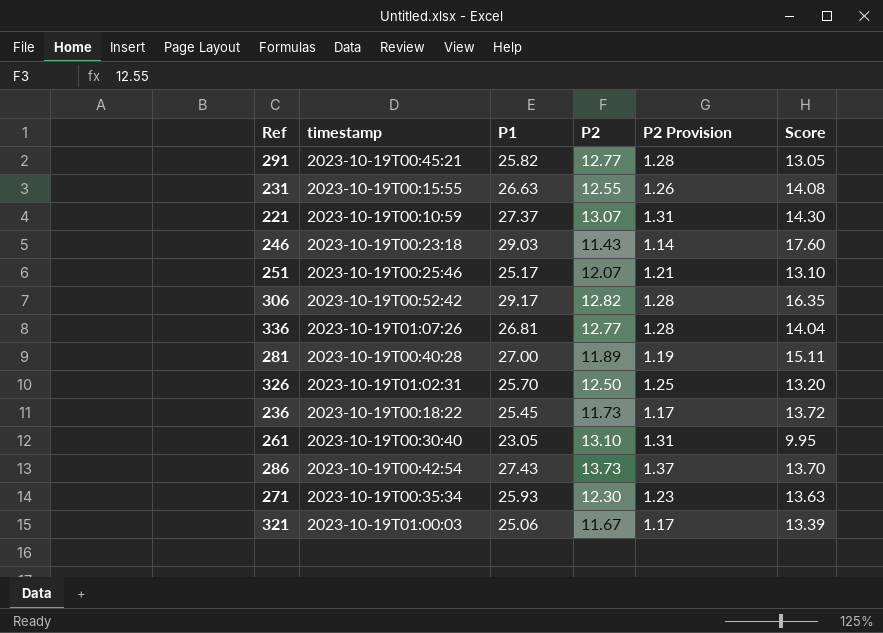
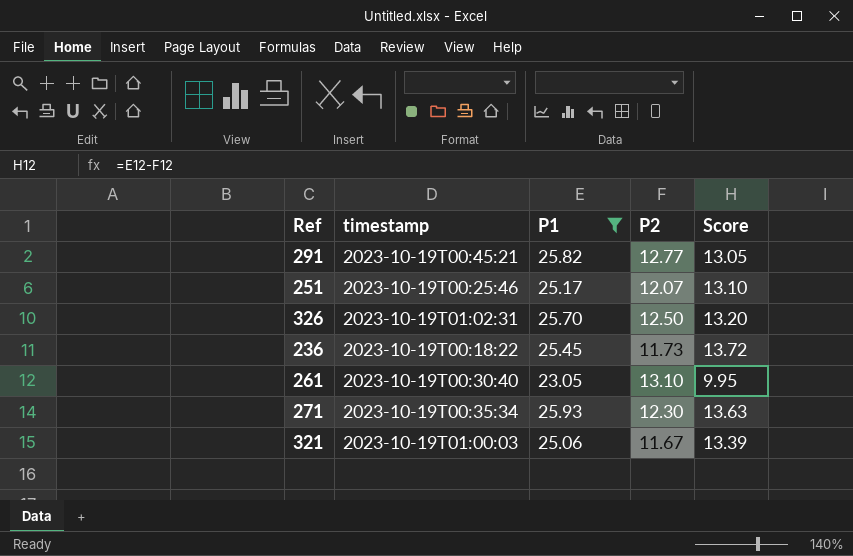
filter: none -> P1 <= 25.93
column P2 Provision | formula: [P2] * 0.1 -> none

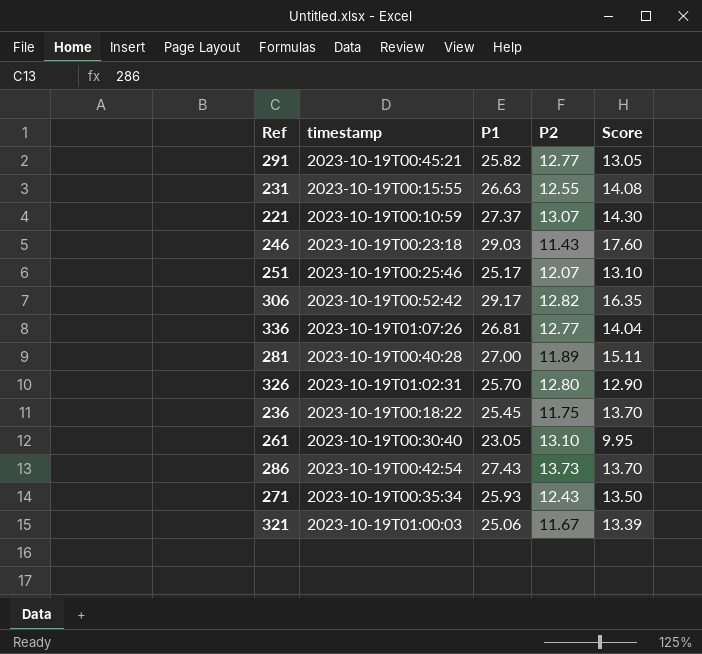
filter: P1 <= 25.93 -> none
326 | P2: 12.50 -> 12.80
326 | Score: 13.20 -> 12.90
236 | P2: 11.73 -> 11.75
236 | Score: 13.72 -> 13.70
271 | P2: 12.30 -> 12.43
271 | Score: 13.63 -> 13.50

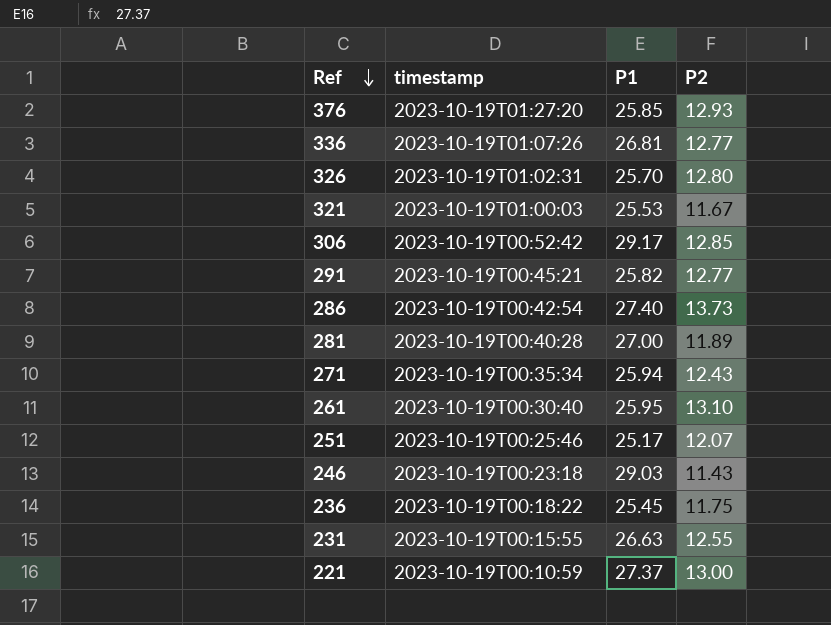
row order: none -> Ref descending
column Score | formula: [P1] - [P2] -> none
row 376: none -> 2023-10-19T01:27:20 | 25.85 | 12.93
321 | P1: 25.06 -> 25.53
306 | P2: 12.82 -> 12.85
286 | P1: 27.43 -> 27.40
271 | P1: 25.93 -> 25.94
261 | P1: 23.05 -> 25.95
221 | P2: 13.07 -> 13.00

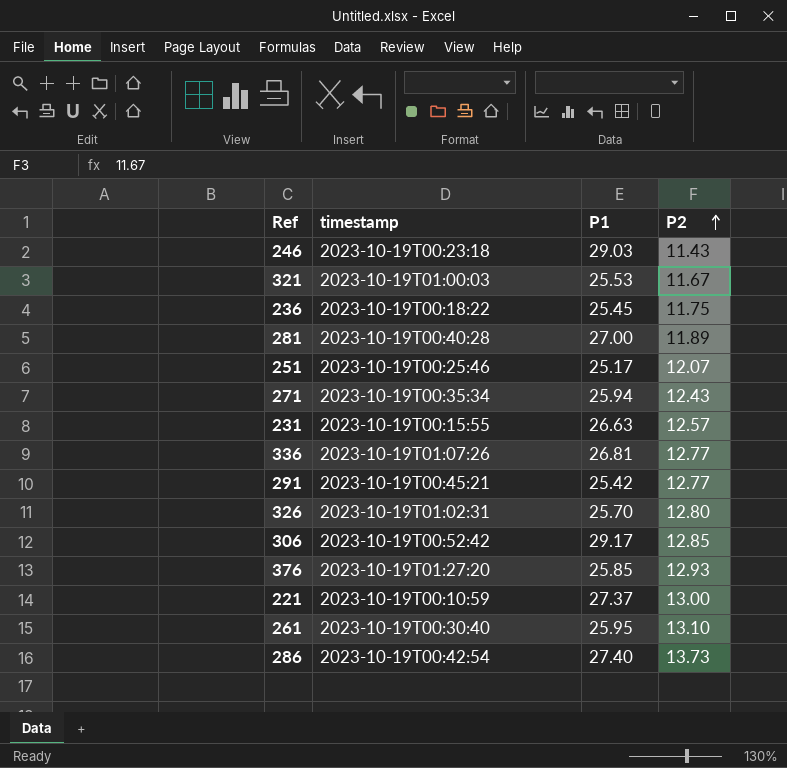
row order: Ref descending -> P2 ascending
231 | P2: 12.55 -> 12.57
291 | P1: 25.82 -> 25.42

